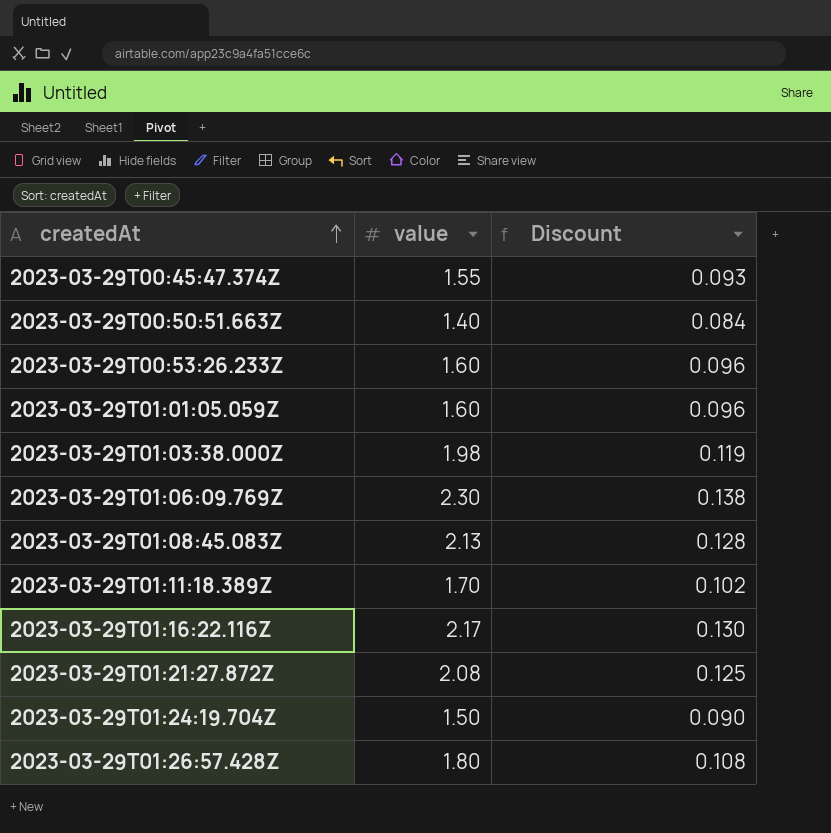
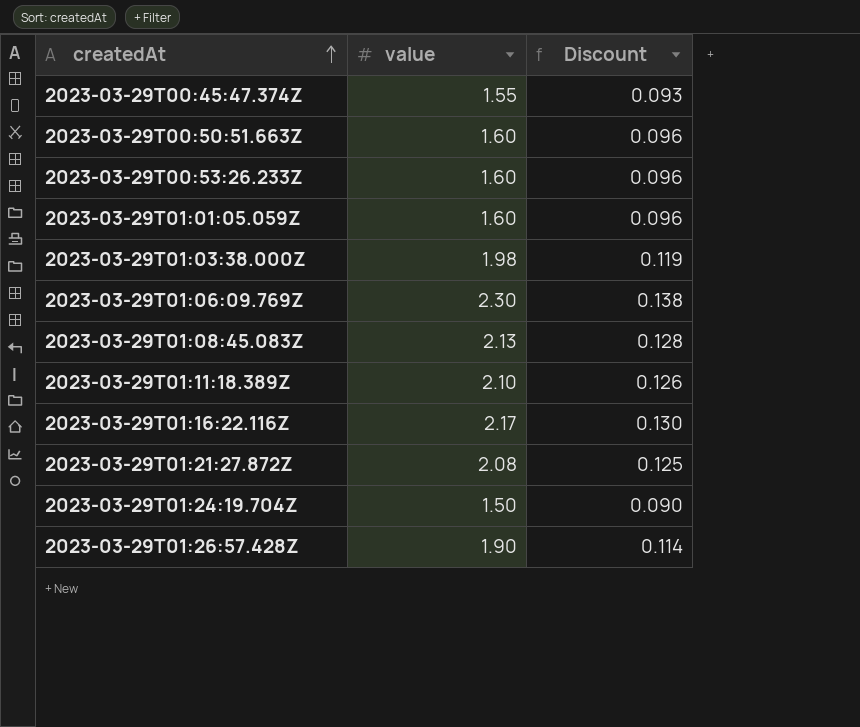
2023-03-29T00:50:51.663Z | value: 1.40 -> 1.60
2023-03-29T00:50:51.663Z | Discount: 0.084 -> 0.096
2023-03-29T01:11:18.389Z | value: 1.70 -> 2.10
2023-03-29T01:11:18.389Z | Discount: 0.102 -> 0.126
2023-03-29T01:26:57.428Z | value: 1.80 -> 1.90
2023-03-29T01:26:57.428Z | Discount: 0.108 -> 0.114

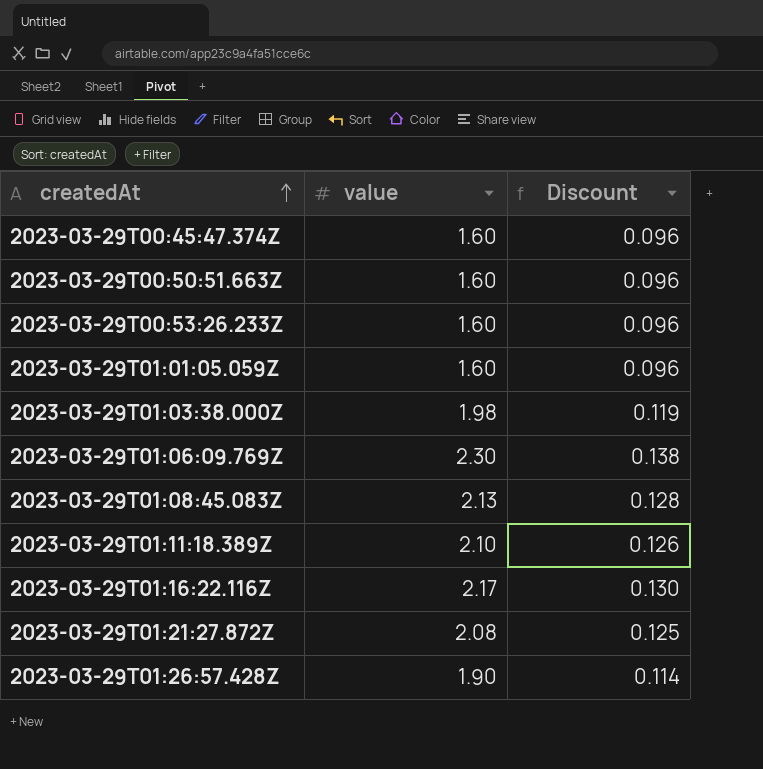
row 2023-03-29T01:24:19.704Z: 1.50 | 0.090 -> none
2023-03-29T00:45:47.374Z | value: 1.55 -> 1.60
2023-03-29T00:45:47.374Z | Discount: 0.093 -> 0.096

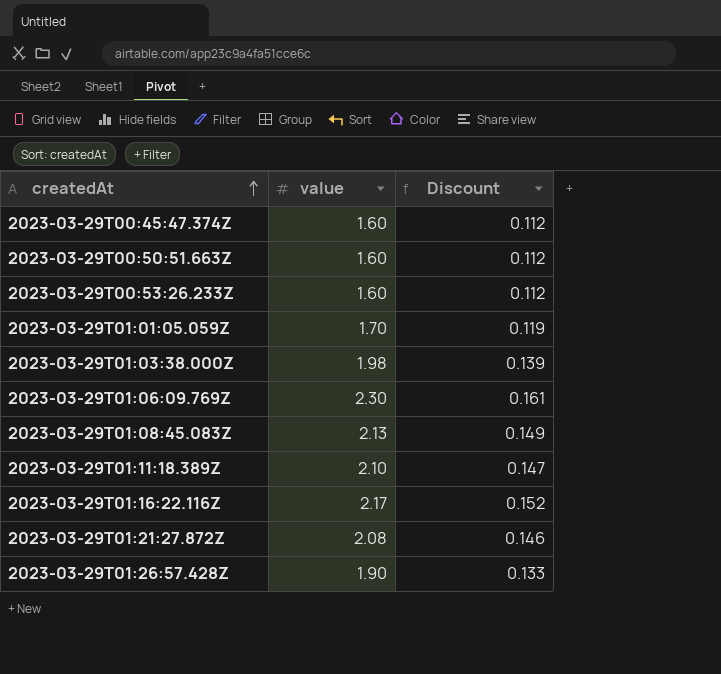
column Discount | formula: [value] * 0.06 -> [value] * 0.07
2023-03-29T01:01:05.059Z | value: 1.60 -> 1.70

